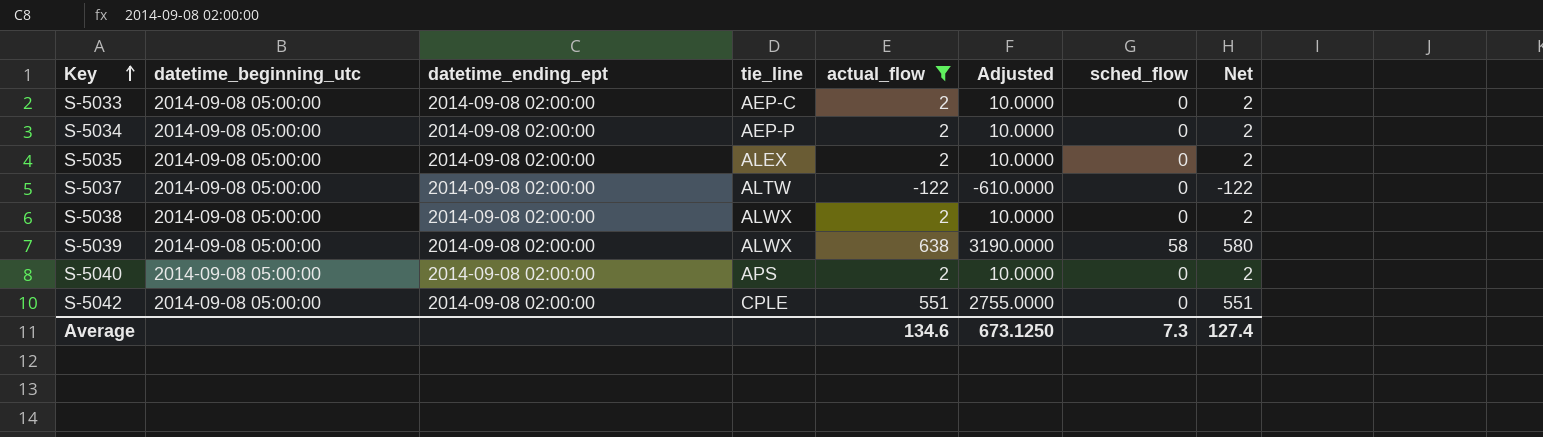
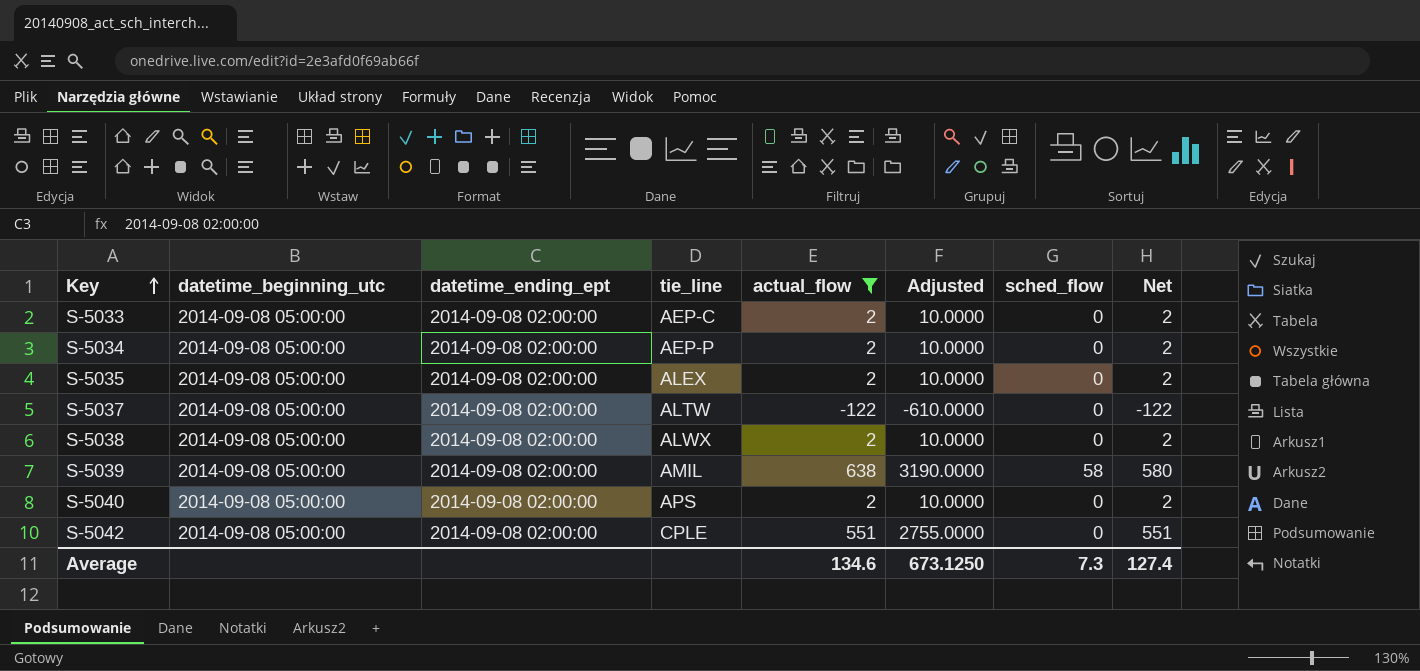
S-5039 | tie_line: ALWX -> AMIL

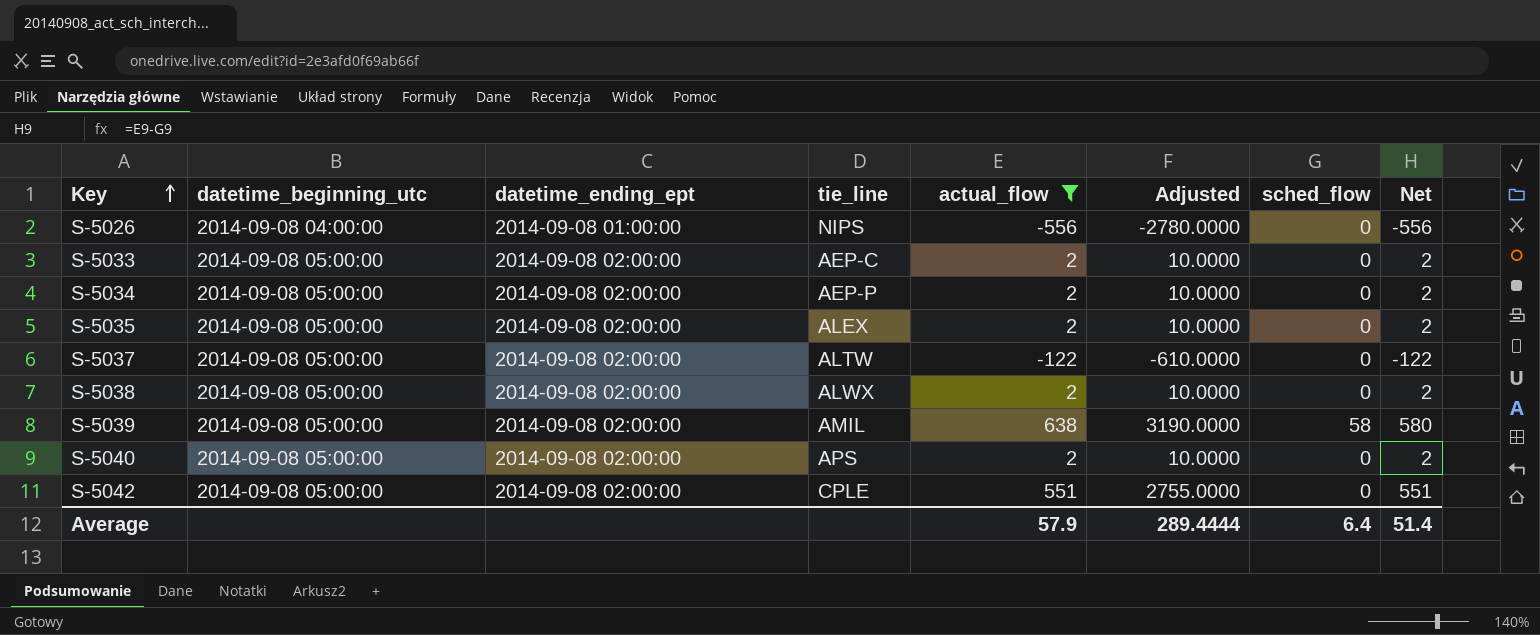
row S-5026: none -> 2014-09-08 04:00:00 | 2014-09-08 01:00:00 | NIPS | -556 | -2780.0000 | 0 | -556
Average | actual_flow: 134.6 -> 57.9
Average | Adjusted: 673.1250 -> 289.4444
Average | sched_flow: 7.3 -> 6.4
Average | Net: 127.4 -> 51.4

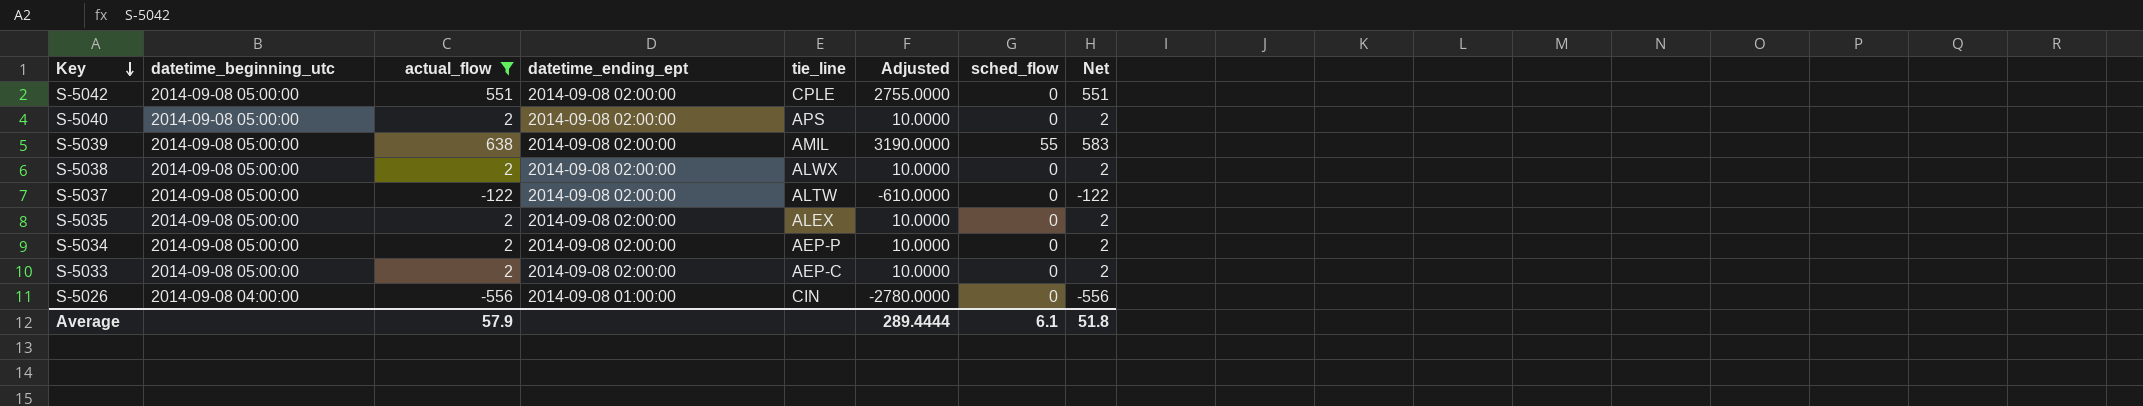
row order: Key ascending -> Key descending
column actual_flow | position: 5 -> 3
S-5039 | sched_flow: 58 -> 55
S-5039 | Net: 580 -> 583
S-5026 | tie_line: NIPS -> CIN
Average | sched_flow: 6.4 -> 6.1
Average | Net: 51.4 -> 51.8

